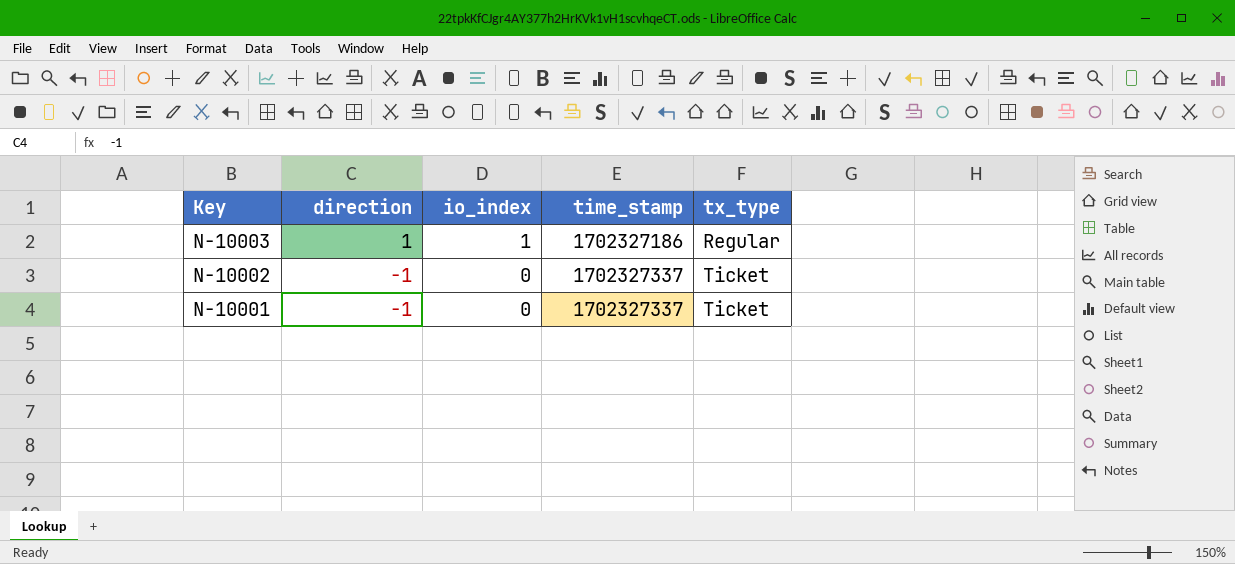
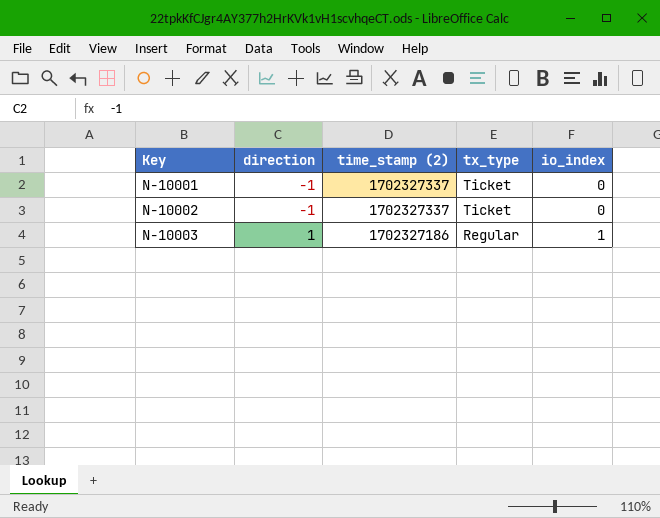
row order: Key descending -> Key ascending
column name: time_stamp -> time_stamp (2)
column io_index | position: 3 -> 5

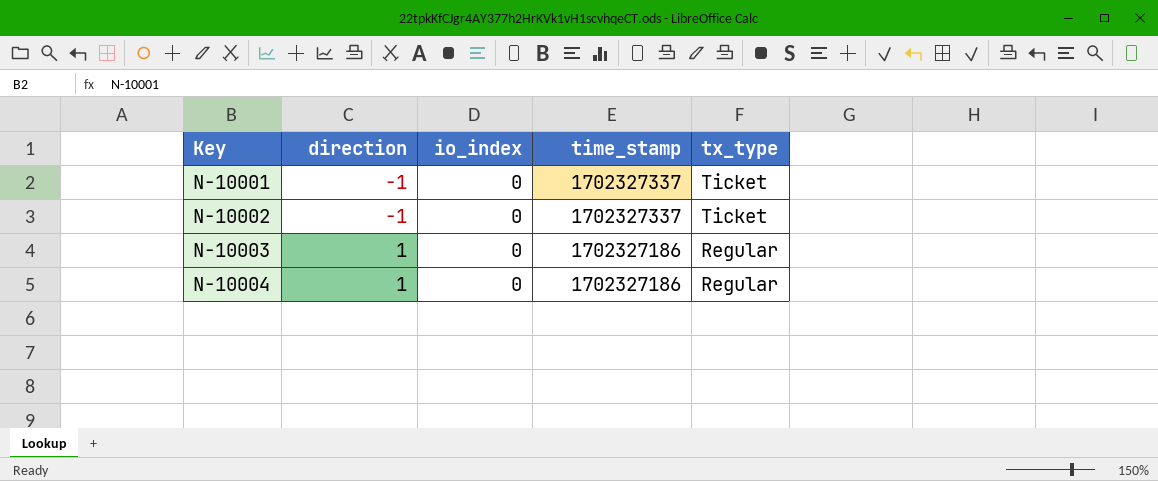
column io_index | position: 5 -> 3
column name: time_stamp (2) -> time_stamp
N-10003 | io_index: 1 -> 0
row N-10004: none -> 1 | 0 | 1702327186 | Regular

